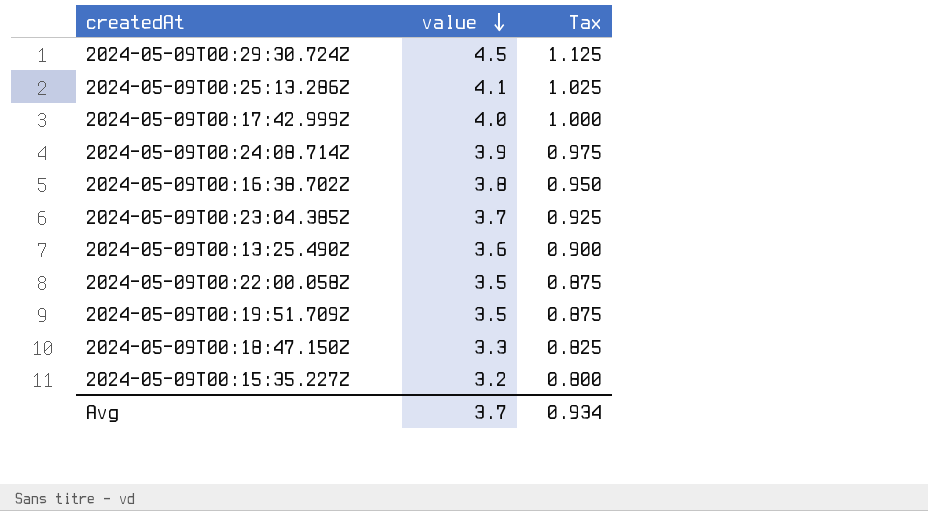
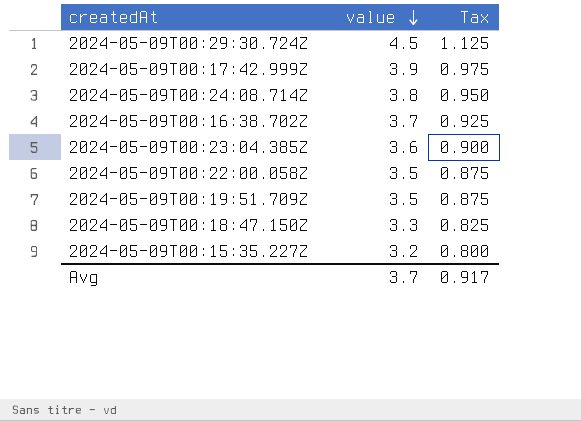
row 2024-05-09T00:25:13.286Z: 4.1 | 1.025 -> none
row 2024-05-09T00:13:25.490Z: 3.6 | 0.900 -> none
2024-05-09T00:17:42.999Z | value: 4.0 -> 3.9
2024-05-09T00:17:42.999Z | Tax: 1.000 -> 0.975
2024-05-09T00:24:08.714Z | value: 3.9 -> 3.8
2024-05-09T00:24:08.714Z | Tax: 0.975 -> 0.950
2024-05-09T00:16:38.702Z | value: 3.8 -> 3.7
2024-05-09T00:16:38.702Z | Tax: 0.950 -> 0.925
2024-05-09T00:23:04.385Z | value: 3.7 -> 3.6
2024-05-09T00:23:04.385Z | Tax: 0.925 -> 0.900
Avg | Tax: 0.934 -> 0.917

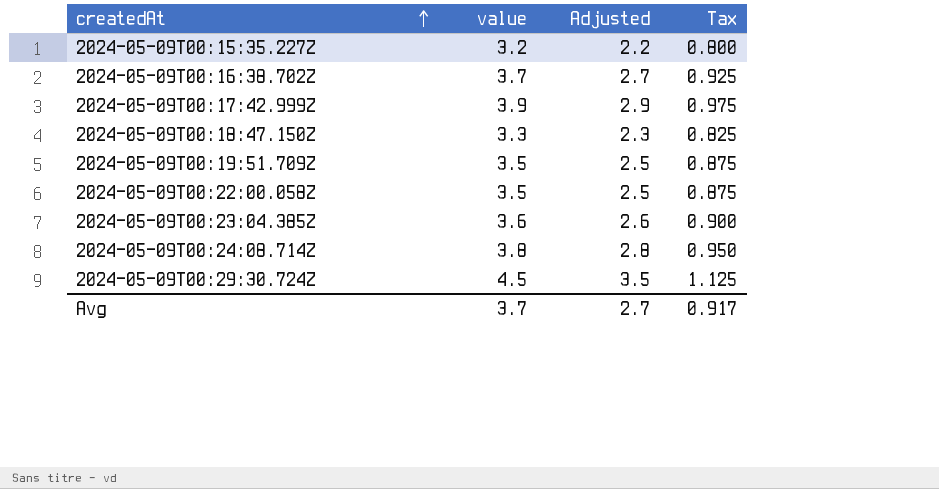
row order: value descending -> createdAt ascending
column Adjusted | formula: none -> [value] - 1

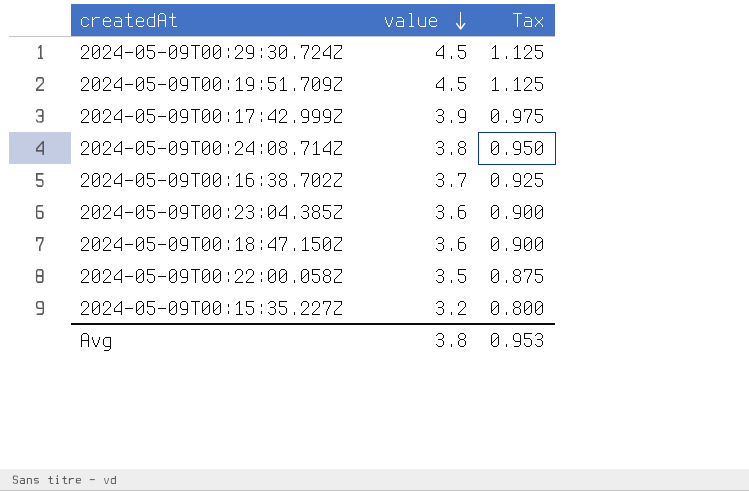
row order: createdAt ascending -> value descending
column Adjusted | formula: [value] - 1 -> none
2024-05-09T00:19:51.709Z | value: 3.5 -> 4.5
2024-05-09T00:19:51.709Z | Tax: 0.875 -> 1.125
2024-05-09T00:18:47.150Z | value: 3.3 -> 3.6
2024-05-09T00:18:47.150Z | Tax: 0.825 -> 0.900
Avg | value: 3.7 -> 3.8
Avg | Tax: 0.917 -> 0.953

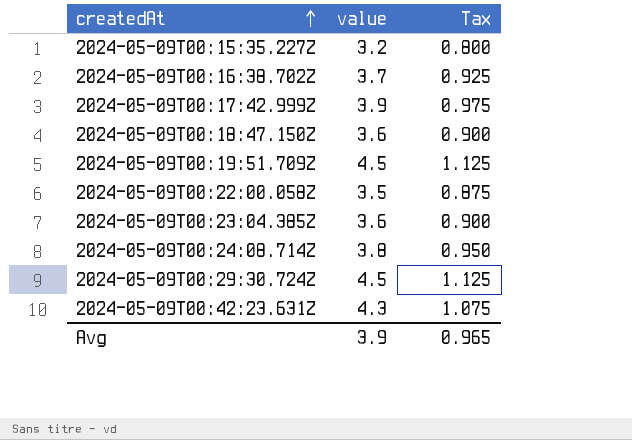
row order: value descending -> createdAt ascending
row 2024-05-09T00:42:23.631Z: none -> 4.3 | 1.075
Avg | value: 3.8 -> 3.9
Avg | Tax: 0.953 -> 0.965

